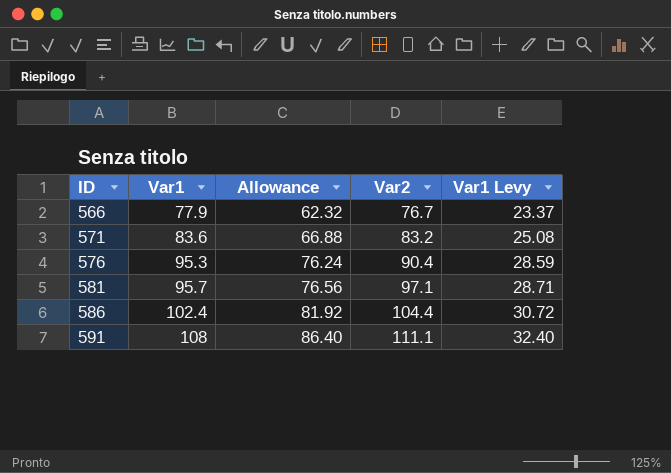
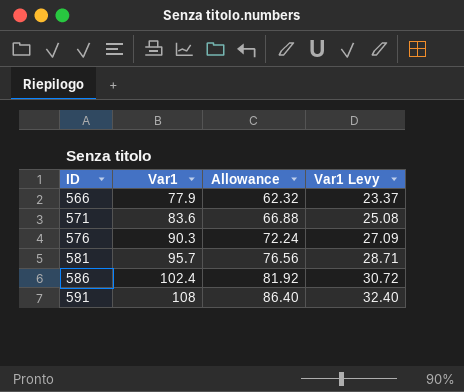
column Var2 | position: 4 -> none
576 | Var1: 95.3 -> 90.3
576 | Allowance: 76.24 -> 72.24
576 | Var1 Levy: 28.59 -> 27.09

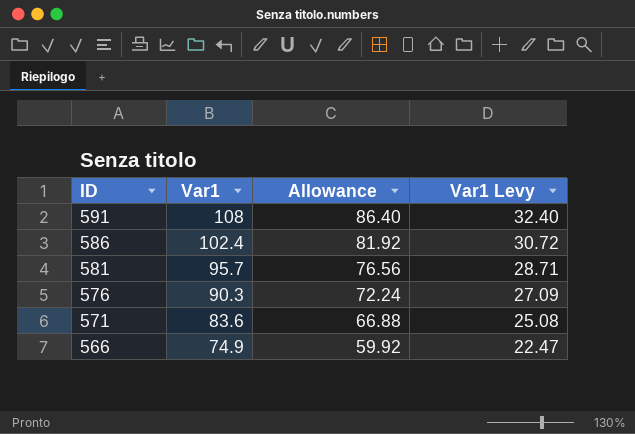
row order: ID ascending -> ID descending
566 | Var1: 77.9 -> 74.9
566 | Allowance: 62.32 -> 59.92
566 | Var1 Levy: 23.37 -> 22.47

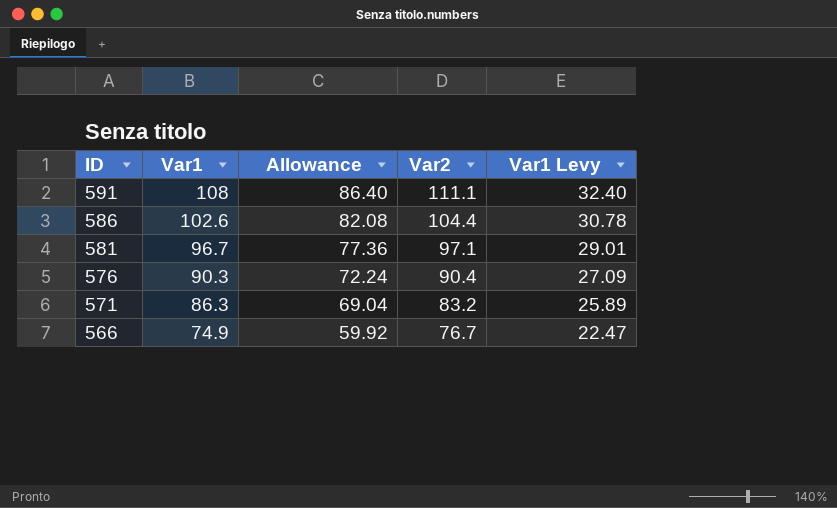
column Var2 | position: none -> 4
586 | Var1: 102.4 -> 102.6
586 | Allowance: 81.92 -> 82.08
586 | Var1 Levy: 30.72 -> 30.78
581 | Var1: 95.7 -> 96.7
581 | Allowance: 76.56 -> 77.36
581 | Var1 Levy: 28.71 -> 29.01
571 | Var1: 83.6 -> 86.3
571 | Allowance: 66.88 -> 69.04
571 | Var1 Levy: 25.08 -> 25.89

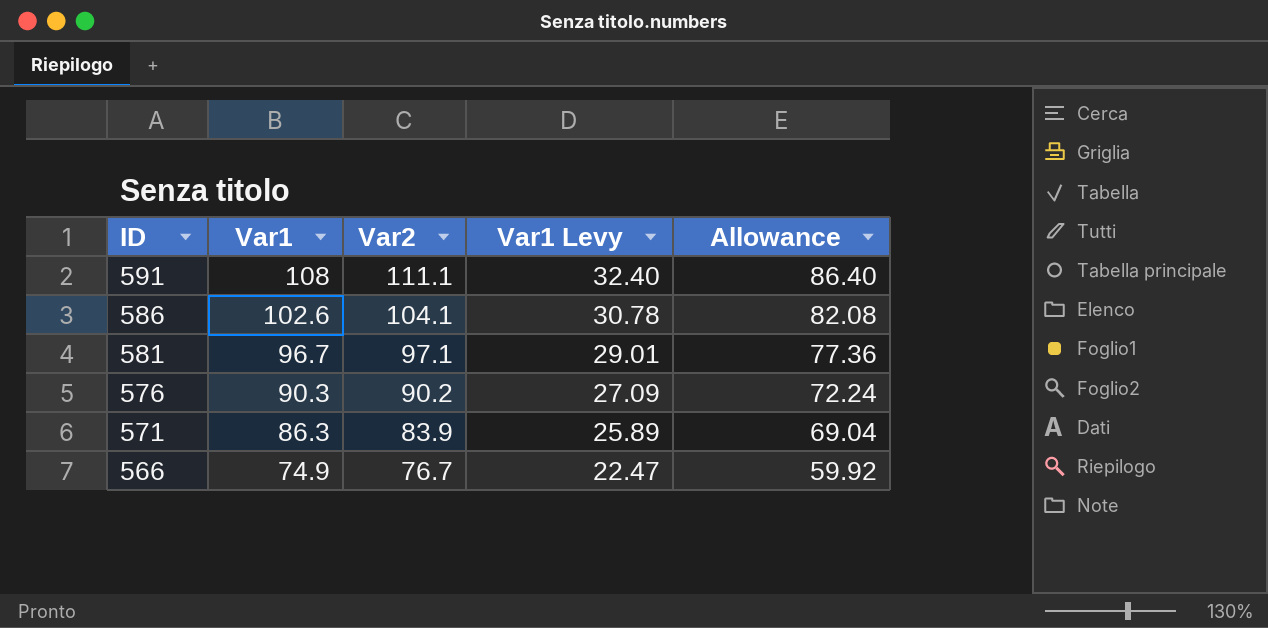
column Allowance | position: 3 -> 5
586 | Var2: 104.4 -> 104.1
576 | Var2: 90.4 -> 90.2
571 | Var2: 83.2 -> 83.9

